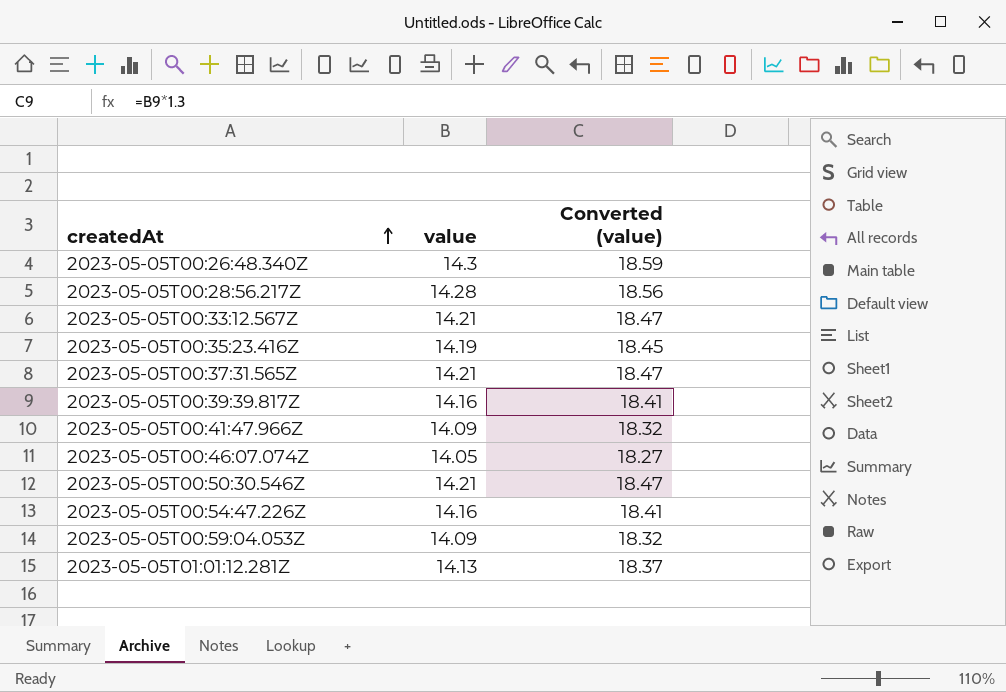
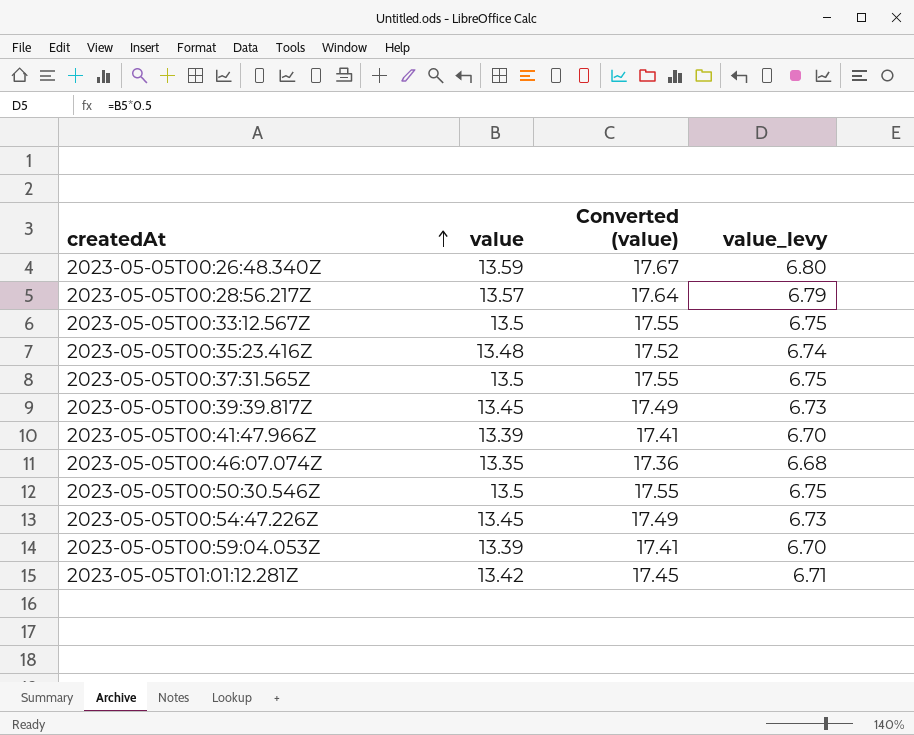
column value_levy | formula: none -> [value] * 0.5
2023-05-05T00:26:48.340Z | value: 14.3 -> 13.59
2023-05-05T00:26:48.340Z | Converted (value): 18.59 -> 17.67
2023-05-05T00:28:56.217Z | value: 14.28 -> 13.57
2023-05-05T00:28:56.217Z | Converted (value): 18.56 -> 17.64
2023-05-05T00:33:12.567Z | value: 14.21 -> 13.5
2023-05-05T00:33:12.567Z | Converted (value): 18.47 -> 17.55
2023-05-05T00:35:23.416Z | value: 14.19 -> 13.48
2023-05-05T00:35:23.416Z | Converted (value): 18.45 -> 17.52
2023-05-05T00:37:31.565Z | value: 14.21 -> 13.5
2023-05-05T00:37:31.565Z | Converted (value): 18.47 -> 17.55
2023-05-05T00:39:39.817Z | value: 14.16 -> 13.45
2023-05-05T00:39:39.817Z | Converted (value): 18.41 -> 17.49
2023-05-05T00:41:47.966Z | value: 14.09 -> 13.39
2023-05-05T00:41:47.966Z | Converted (value): 18.32 -> 17.41
2023-05-05T00:46:07.074Z | value: 14.05 -> 13.35
2023-05-05T00:46:07.074Z | Converted (value): 18.27 -> 17.36
2023-05-05T00:50:30.546Z | value: 14.21 -> 13.5
2023-05-05T00:50:30.546Z | Converted (value): 18.47 -> 17.55
2023-05-05T00:54:47.226Z | value: 14.16 -> 13.45
2023-05-05T00:54:47.226Z | Converted (value): 18.41 -> 17.49
2023-05-05T00:59:04.053Z | value: 14.09 -> 13.39
2023-05-05T00:59:04.053Z | Converted (value): 18.32 -> 17.41
2023-05-05T01:01:12.281Z | value: 14.13 -> 13.42
2023-05-05T01:01:12.281Z | Converted (value): 18.37 -> 17.45

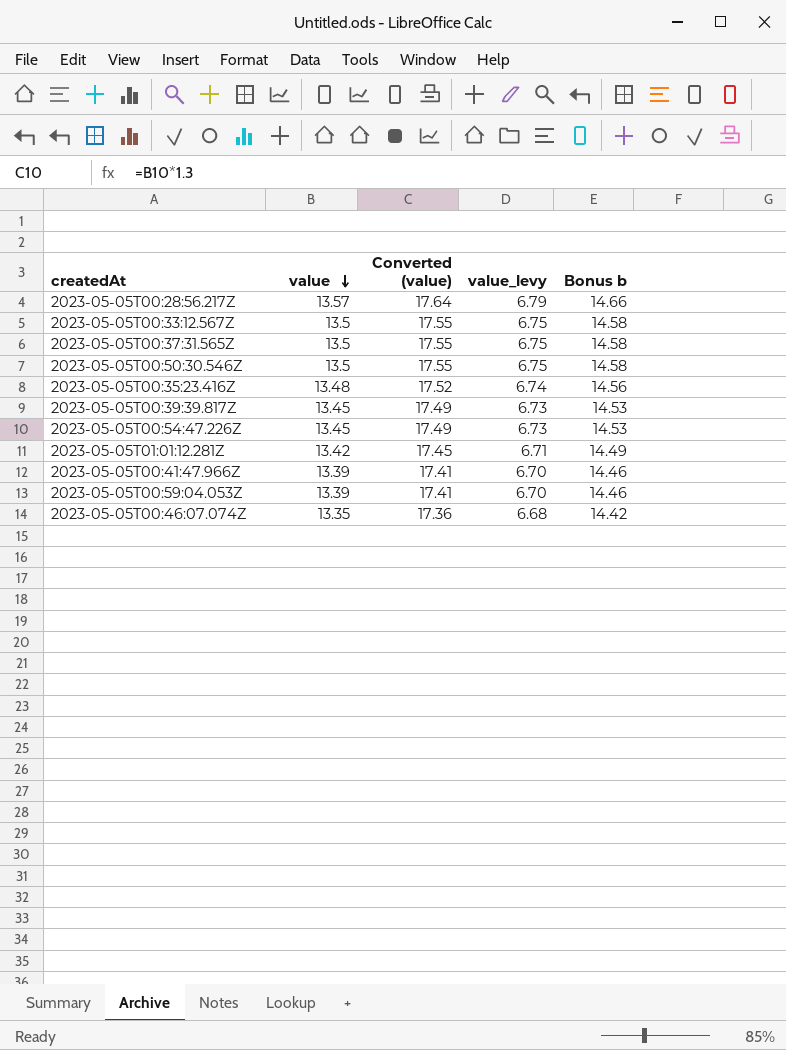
row order: createdAt ascending -> value descending
column Bonus b | formula: none -> [value] * 1.08
row 2023-05-05T00:26:48.340Z: 13.59 | 17.67 | 6.80 -> none

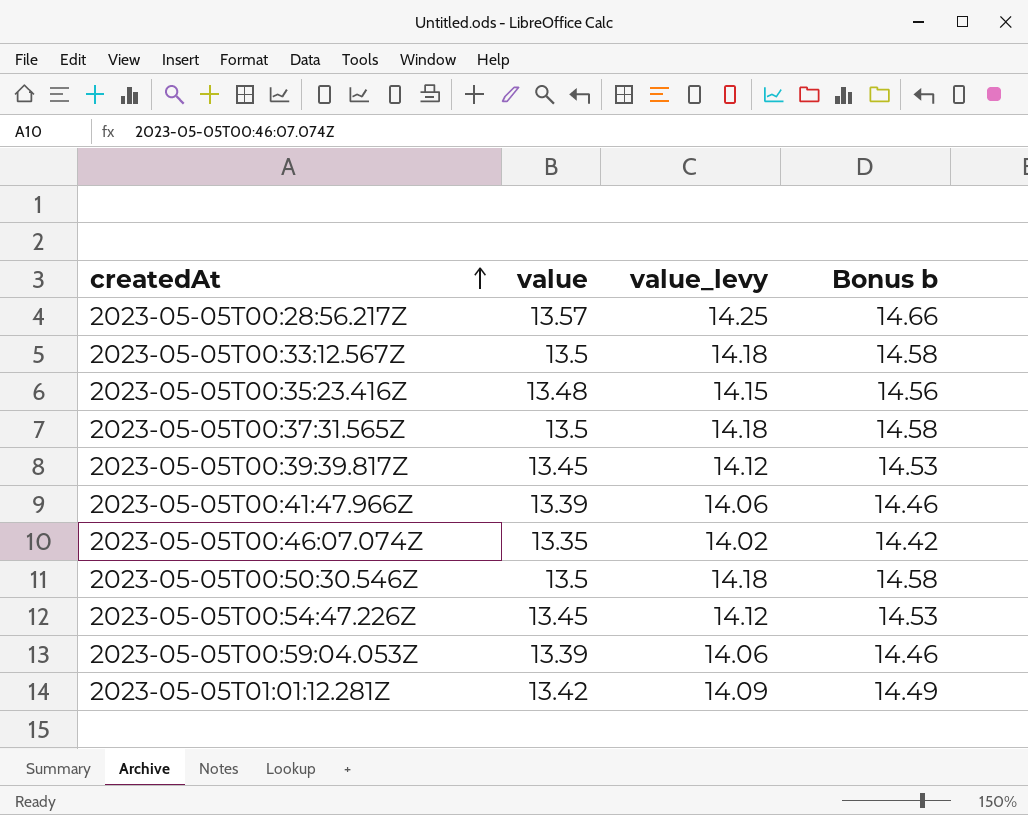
row order: value descending -> createdAt ascending
column Converted (value) | formula: [value] * 1.3 -> none
column value_levy | formula: [value] * 0.5 -> [value] * 1.05

